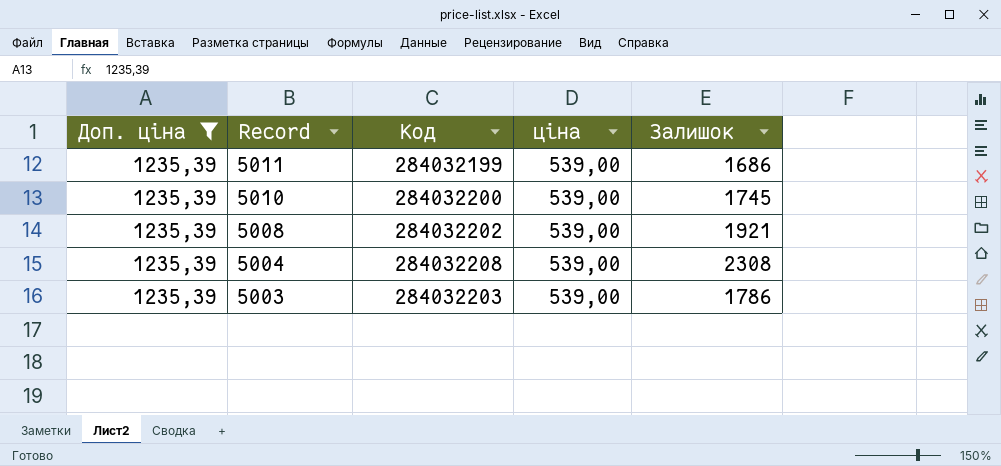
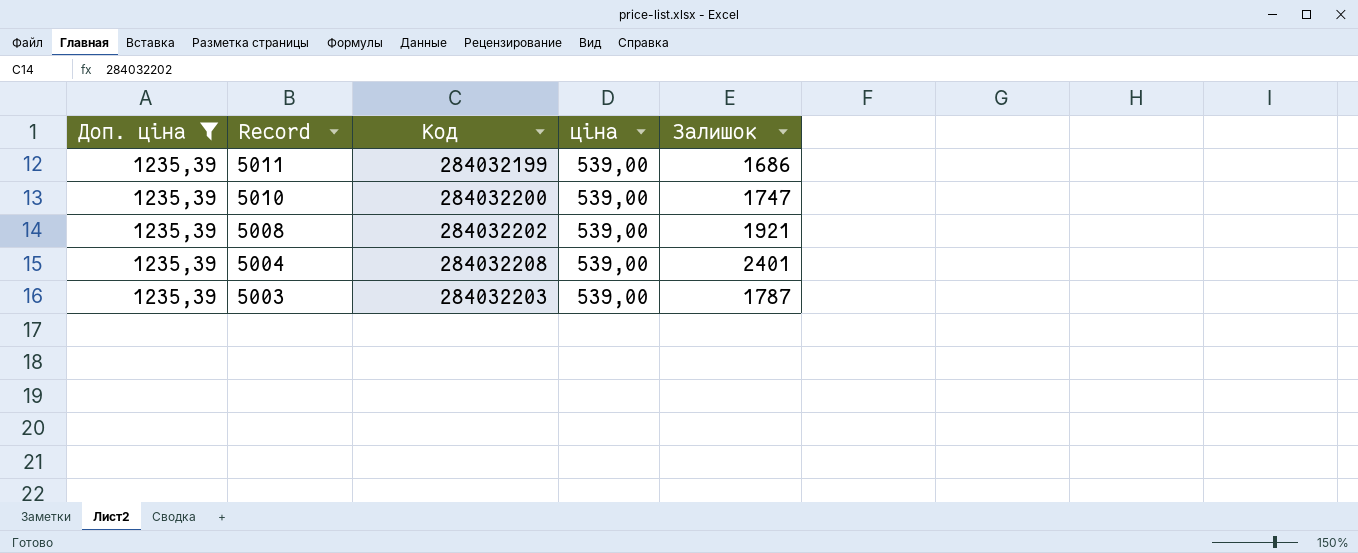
5010 | Залишок: 1745 -> 1747
5004 | Залишок: 2308 -> 2401
5003 | Залишок: 1786 -> 1787

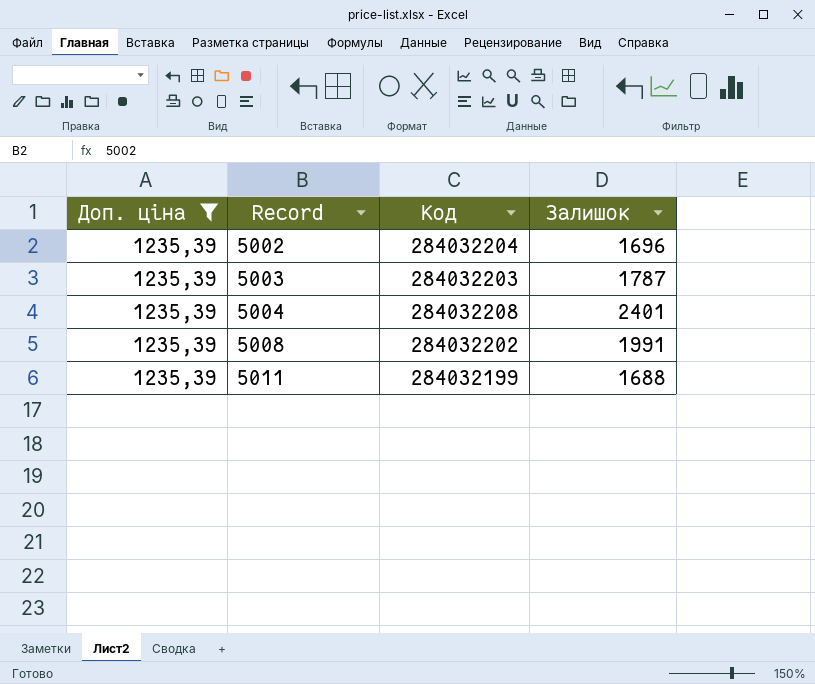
row order: Record descending -> Record ascending
column ціна | position: 4 -> none
row 5010: 1235,39 | 284032200 | 539,00 | 1747 -> none
row 5002: none -> 1235,39 | 284032204 | 1696
5008 | Залишок: 1921 -> 1991
5011 | Залишок: 1686 -> 1688

